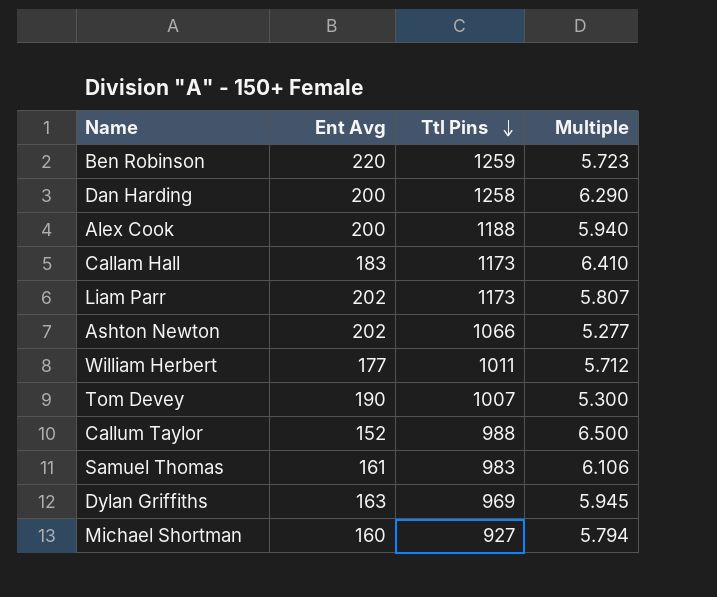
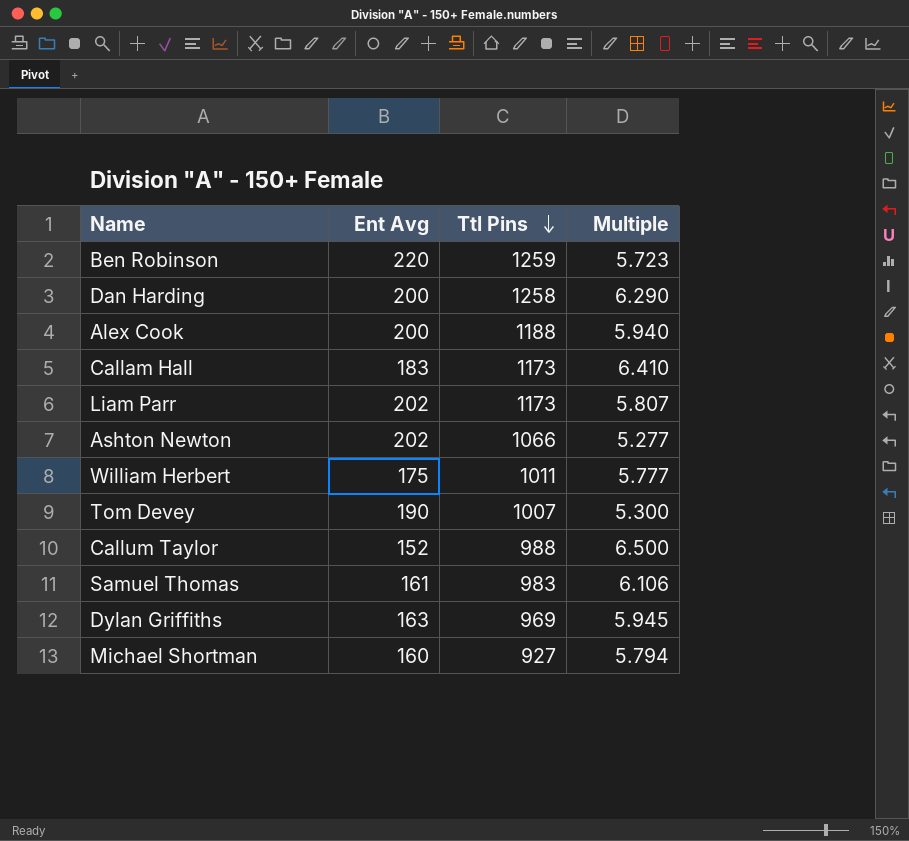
William Herbert | Ent Avg: 177 -> 175
William Herbert | Multiple: 5.712 -> 5.777

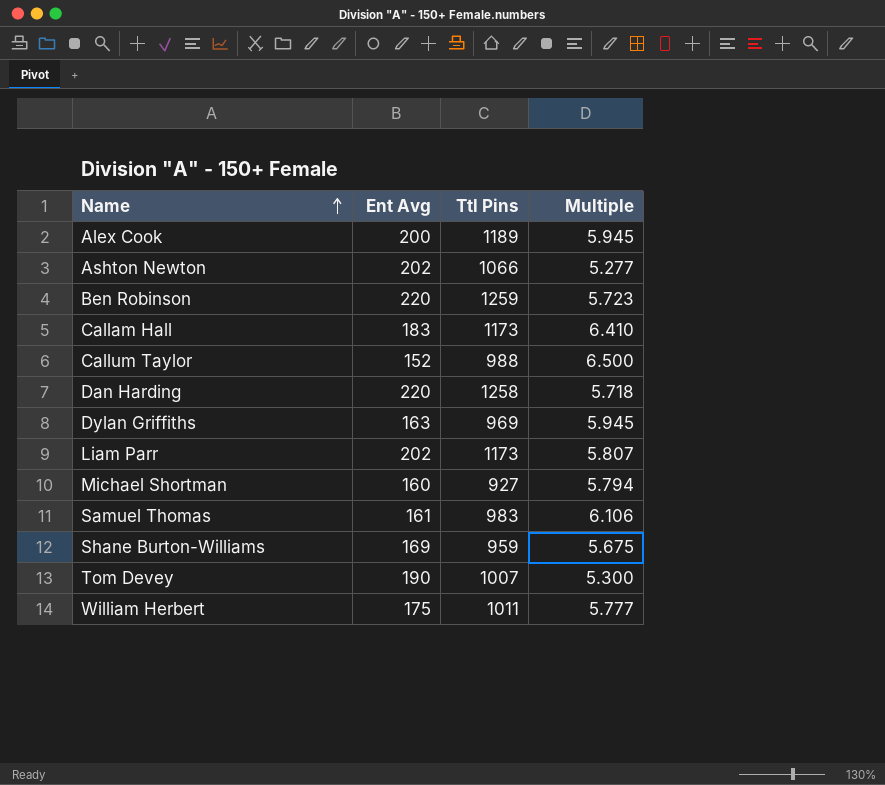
row order: Ttl Pins descending -> Name ascending
Alex Cook | Ttl Pins: 1188 -> 1189
Alex Cook | Multiple: 5.940 -> 5.945
Dan Harding | Ent Avg: 200 -> 220
Dan Harding | Multiple: 6.290 -> 5.718
row Shane Burton-Williams: none -> 169 | 959 | 5.675

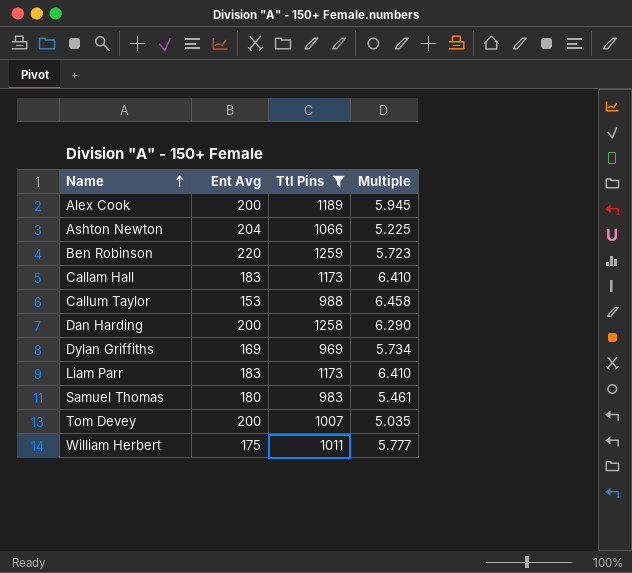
filter: none -> Ttl Pins >= 969
Ashton Newton | Ent Avg: 202 -> 204
Ashton Newton | Multiple: 5.277 -> 5.225
Callum Taylor | Ent Avg: 152 -> 153
Callum Taylor | Multiple: 6.500 -> 6.458
Dan Harding | Ent Avg: 220 -> 200
Dan Harding | Multiple: 5.718 -> 6.290
Dylan Griffiths | Ent Avg: 163 -> 169
Dylan Griffiths | Multiple: 5.945 -> 5.734
Liam Parr | Ent Avg: 202 -> 183
Liam Parr | Multiple: 5.807 -> 6.410
Samuel Thomas | Ent Avg: 161 -> 180
Samuel Thomas | Multiple: 6.106 -> 5.461
Tom Devey | Ent Avg: 190 -> 200
Tom Devey | Multiple: 5.300 -> 5.035

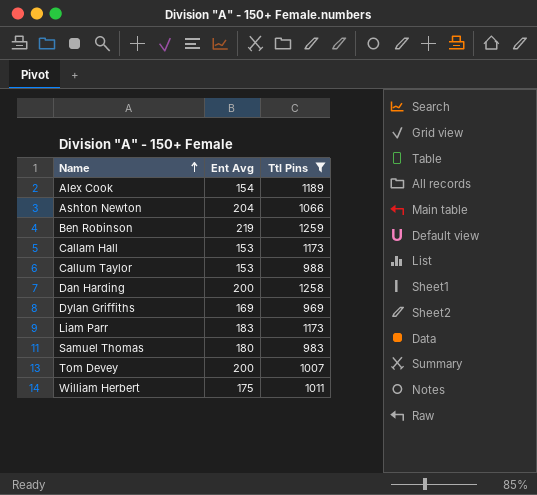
column Multiple | formula: [Ttl Pins] / [Ent Avg] -> none
Alex Cook | Ent Avg: 200 -> 154
Ben Robinson | Ent Avg: 220 -> 219
Callam Hall | Ent Avg: 183 -> 153

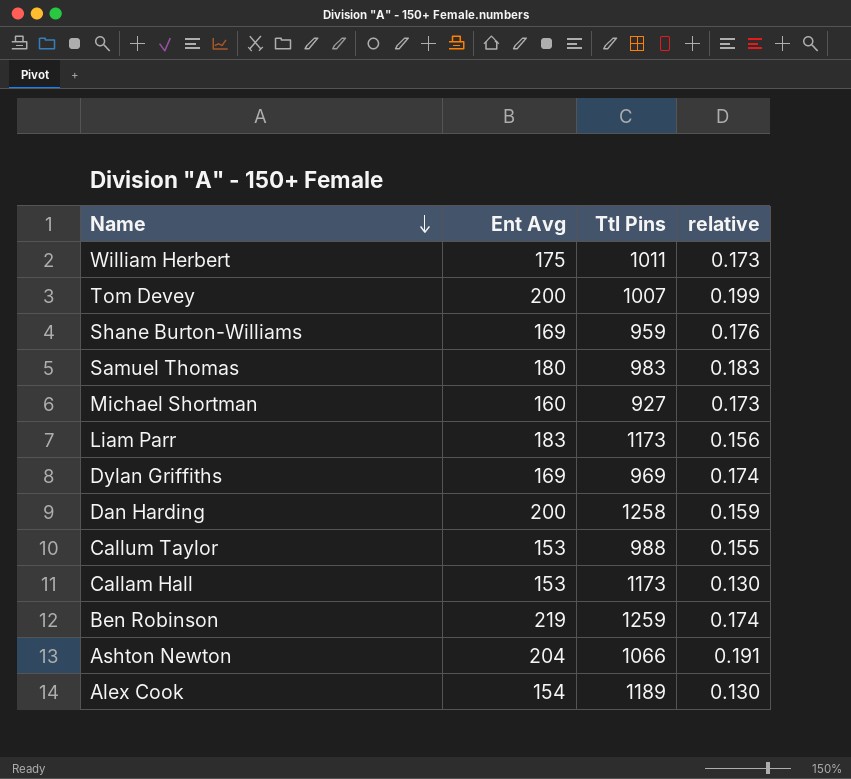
filter: Ttl Pins >= 969 -> none
row order: Name ascending -> Name descending
column relative | formula: none -> [Ent Avg] / [Ttl Pins]

